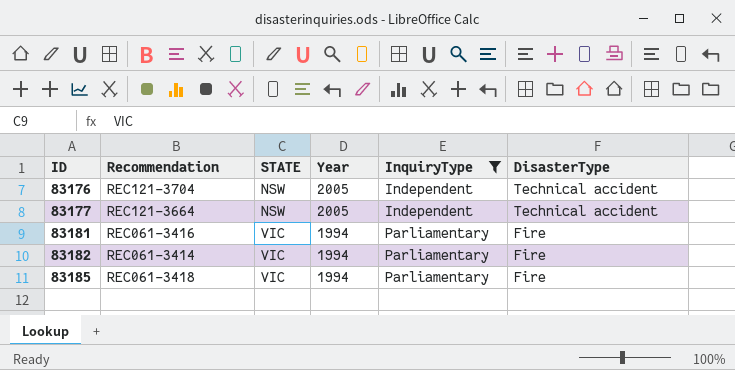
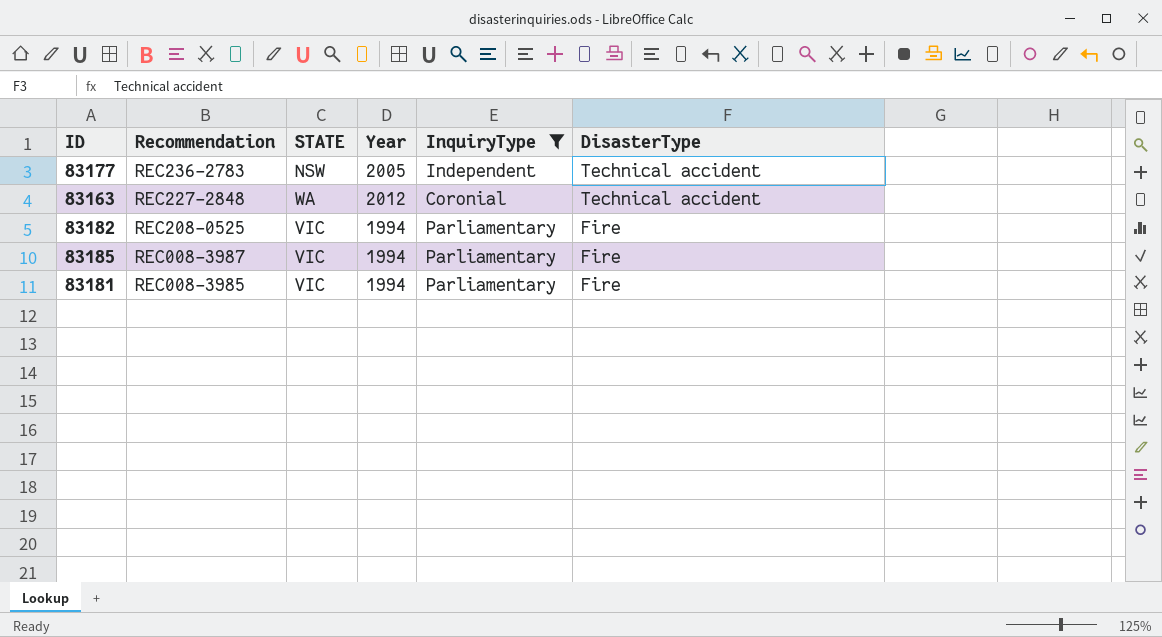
row order: ID ascending -> Recommendation descending
row 83176: REC121-3704 | NSW | 2005 | Independent | Technical accident -> none
83177 | Recommendation: REC121-3664 -> REC236-2783
row 83163: none -> REC227-2848 | WA | 2012 | Coronial | Technical accident
83182 | Recommendation: REC061-3414 -> REC208-0525
83185 | Recommendation: REC061-3418 -> REC008-3987
83181 | Recommendation: REC061-3416 -> REC008-3985

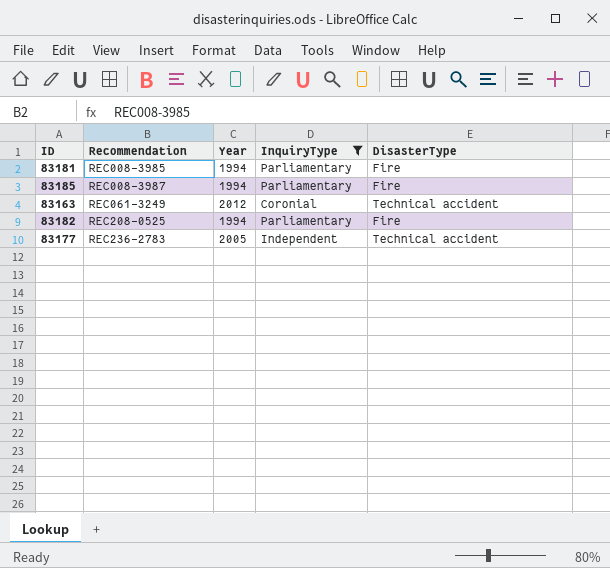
row order: Recommendation descending -> Recommendation ascending
column STATE | position: 3 -> none
83163 | Recommendation: REC227-2848 -> REC061-3249

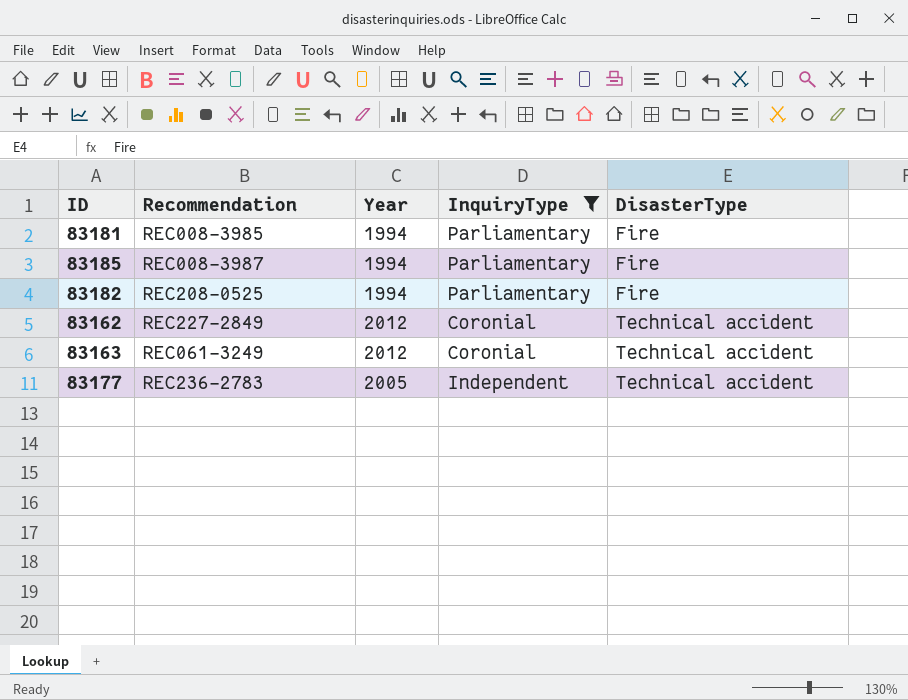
row order: Recommendation ascending -> DisasterType ascending
row 83162: none -> REC227-2849 | 2012 | Coronial | Technical accident

